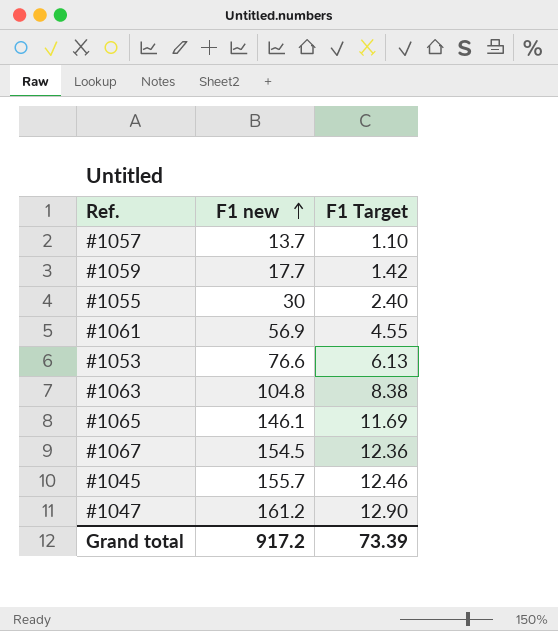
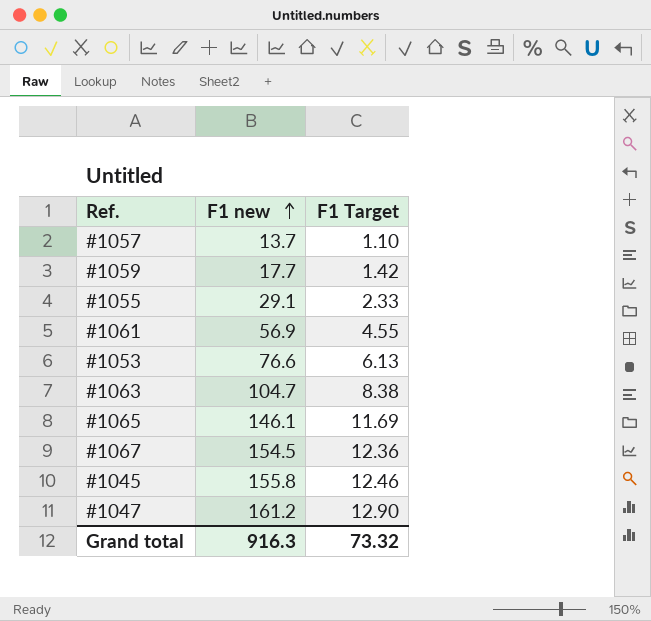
#1055 | F1 new: 30 -> 29.1
#1055 | F1 Target: 2.40 -> 2.33
#1063 | F1 new: 104.8 -> 104.7
#1045 | F1 new: 155.7 -> 155.8
Grand total | F1 new: 917.2 -> 916.3
Grand total | F1 Target: 73.39 -> 73.32

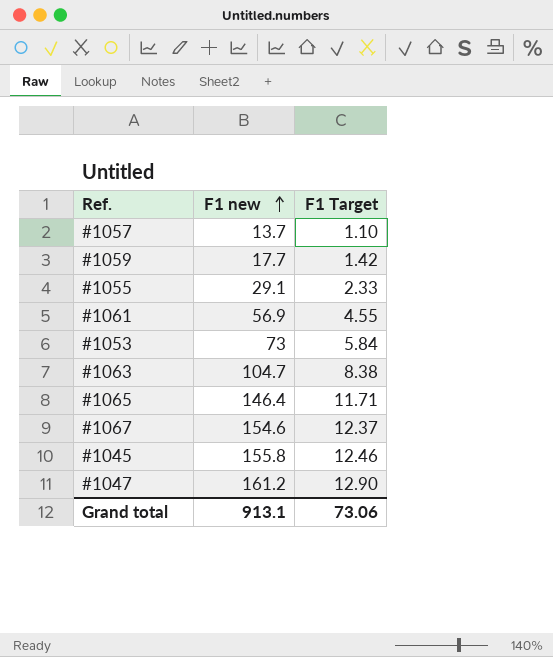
#1053 | F1 new: 76.6 -> 73
#1053 | F1 Target: 6.13 -> 5.84
#1065 | F1 new: 146.1 -> 146.4
#1065 | F1 Target: 11.69 -> 11.71
#1067 | F1 new: 154.5 -> 154.6
#1067 | F1 Target: 12.36 -> 12.37
Grand total | F1 new: 916.3 -> 913.1
Grand total | F1 Target: 73.32 -> 73.06

